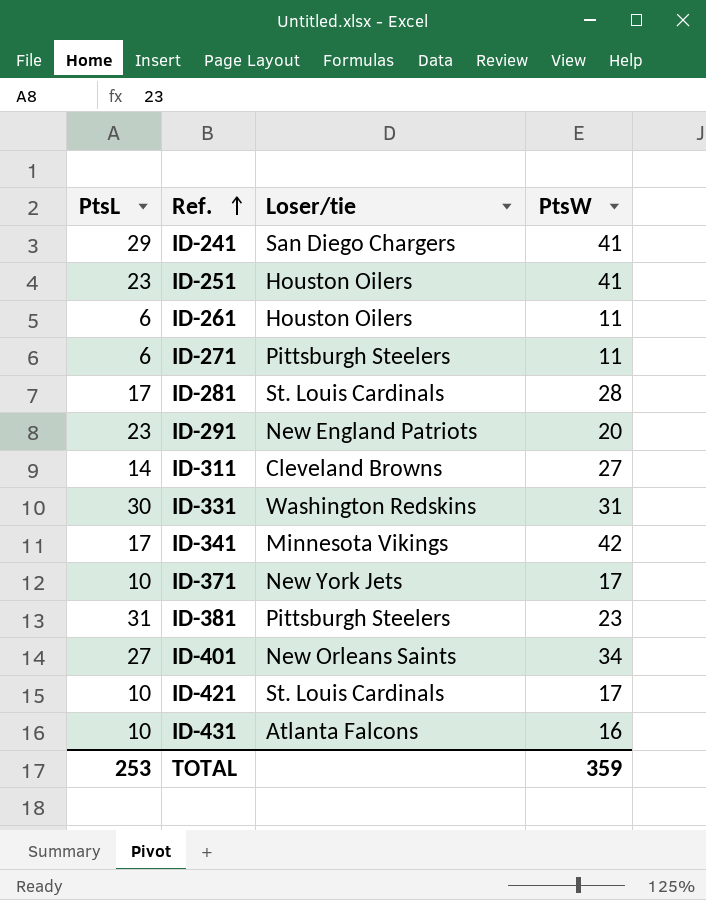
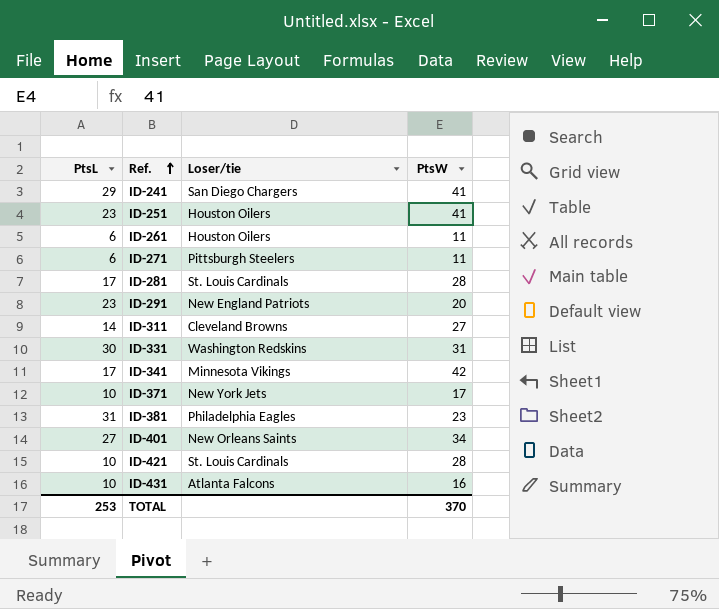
ID-381 | Loser/tie: Pittsburgh Steelers -> Philadelphia Eagles
ID-421 | PtsW: 17 -> 28
TOTAL | PtsW: 359 -> 370

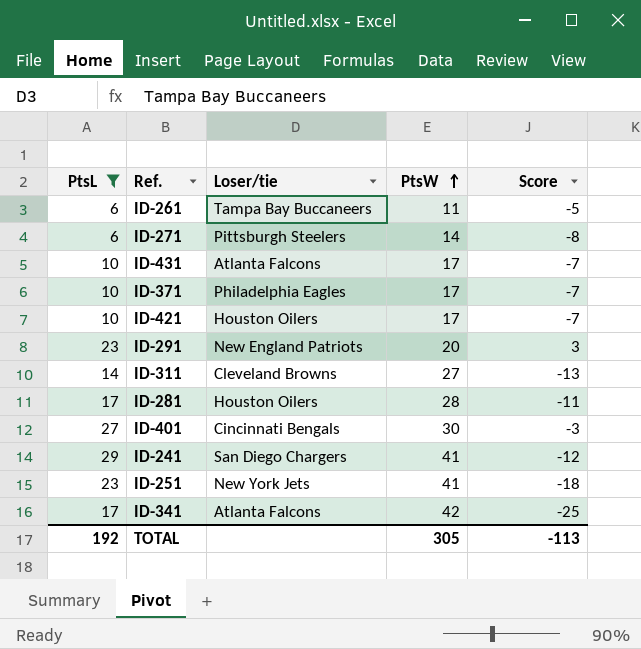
filter: none -> PtsL <= 29
row order: Ref. ascending -> PtsW ascending
column Score | formula: none -> [PtsL] - [PtsW]
ID-261 | Loser/tie: Houston Oilers -> Tampa Bay Buccaneers
ID-271 | PtsW: 11 -> 14
ID-431 | PtsW: 16 -> 17
ID-371 | Loser/tie: New York Jets -> Philadelphia Eagles
ID-421 | Loser/tie: St. Louis Cardinals -> Houston Oilers
ID-421 | PtsW: 28 -> 17
ID-281 | Loser/tie: St. Louis Cardinals -> Houston Oilers
ID-401 | Loser/tie: New Orleans Saints -> Cincinnati Bengals
ID-401 | PtsW: 34 -> 30
ID-251 | Loser/tie: Houston Oilers -> New York Jets
ID-341 | Loser/tie: Minnesota Vikings -> Atlanta Falcons
TOTAL | PtsL: 253 -> 192
TOTAL | PtsW: 370 -> 305

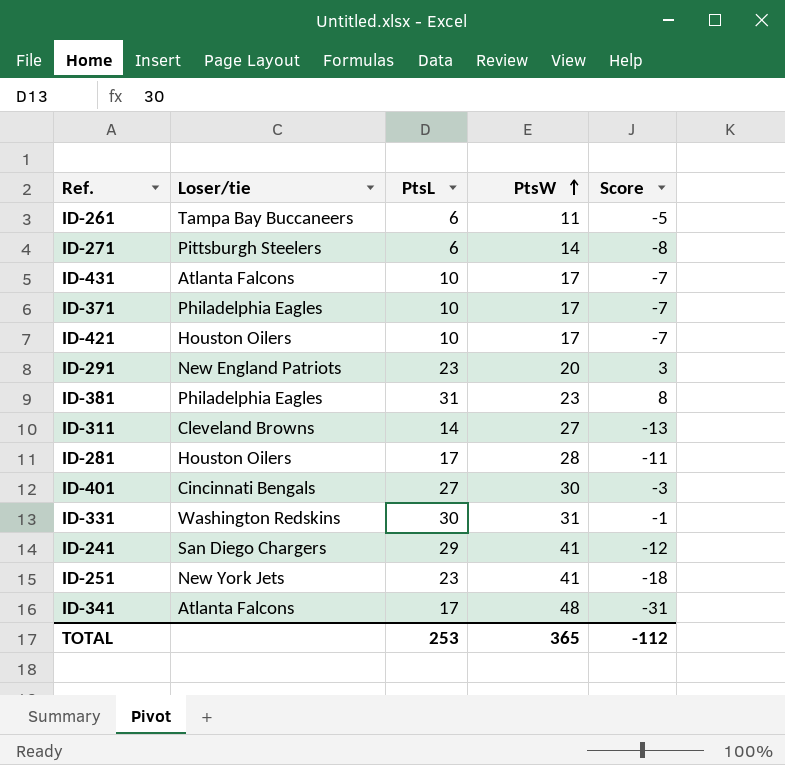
filter: PtsL <= 29 -> none
column PtsL | position: 1 -> 3
ID-341 | PtsW: 42 -> 48
ID-341 | Score: -25 -> -31
TOTAL | PtsL: 192 -> 253
TOTAL | PtsW: 305 -> 365
TOTAL | Score: -113 -> -112

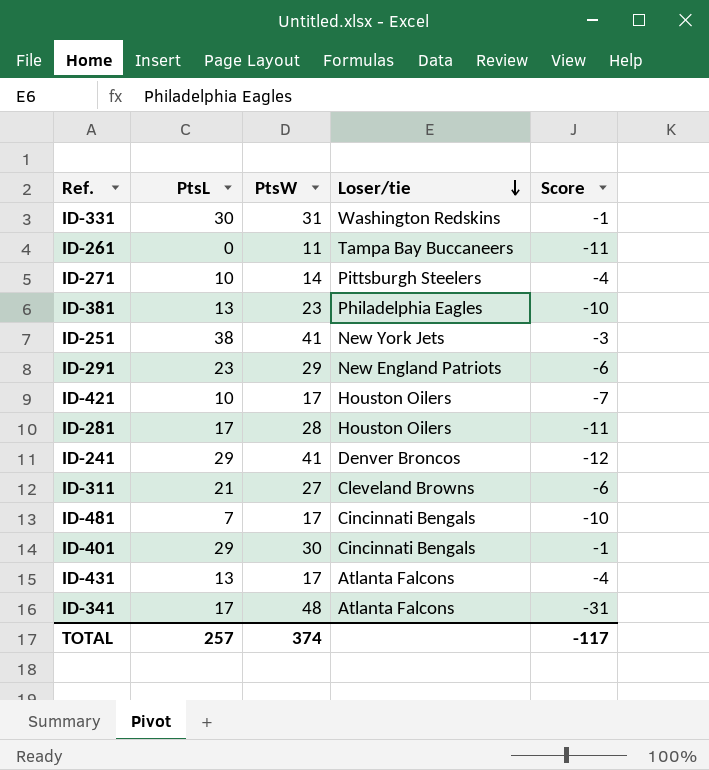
row order: PtsW ascending -> Loser/tie descending
column Loser/tie | position: 2 -> 4
row ID-371: Philadelphia Eagles | 10 | 17 | -7 -> none
ID-261 | PtsL: 6 -> 0
ID-261 | Score: -5 -> -11
ID-271 | PtsL: 6 -> 10
ID-271 | Score: -8 -> -4
ID-381 | PtsL: 31 -> 13
ID-381 | Score: 8 -> -10
ID-251 | PtsL: 23 -> 38
ID-251 | Score: -18 -> -3
ID-291 | PtsW: 20 -> 29
ID-291 | Score: 3 -> -6
ID-241 | Loser/tie: San Diego Chargers -> Denver Broncos
ID-311 | PtsL: 14 -> 21
ID-311 | Score: -13 -> -6
row ID-481: none -> 7 | 17 | Cincinnati Bengals | -10
ID-401 | PtsL: 27 -> 29
ID-401 | Score: -3 -> -1
ID-431 | PtsL: 10 -> 13
ID-431 | Score: -7 -> -4
TOTAL | PtsL: 253 -> 257
TOTAL | PtsW: 365 -> 374
TOTAL | Score: -112 -> -117

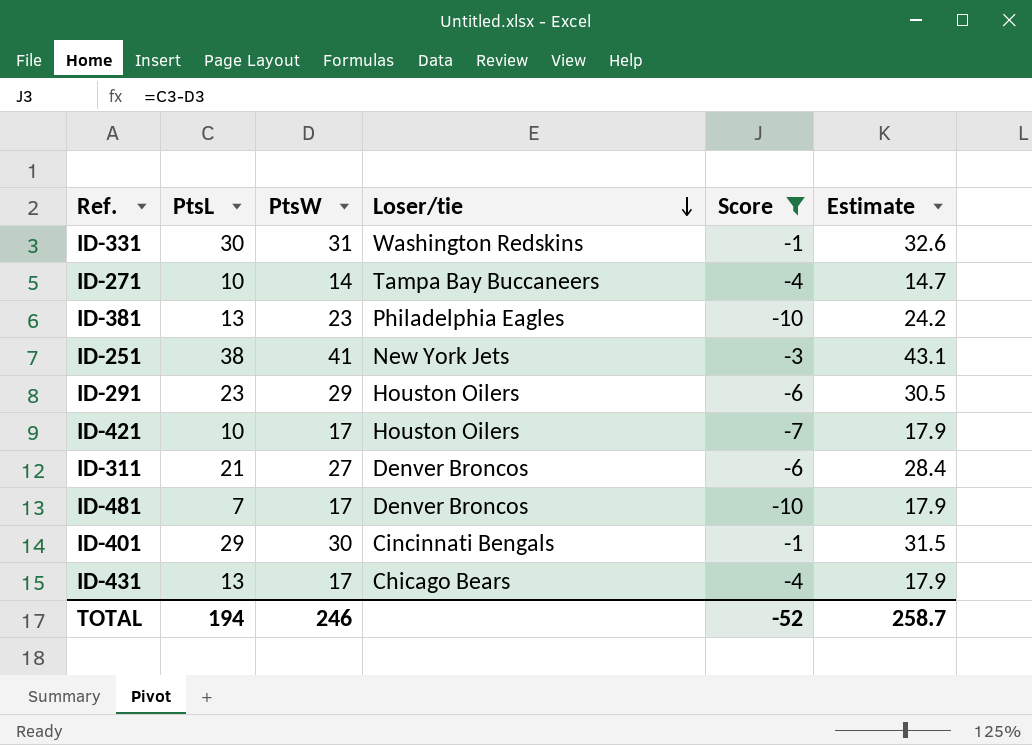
filter: none -> Score >= -10
column Estimate | formula: none -> [PtsW] * 1.05
ID-271 | Loser/tie: Pittsburgh Steelers -> Tampa Bay Buccaneers
ID-291 | Loser/tie: New England Patriots -> Houston Oilers
ID-311 | Loser/tie: Cleveland Browns -> Denver Broncos
ID-481 | Loser/tie: Cincinnati Bengals -> Denver Broncos
ID-431 | Loser/tie: Atlanta Falcons -> Chicago Bears
TOTAL | PtsL: 257 -> 194
TOTAL | PtsW: 374 -> 246
TOTAL | Score: -117 -> -52

